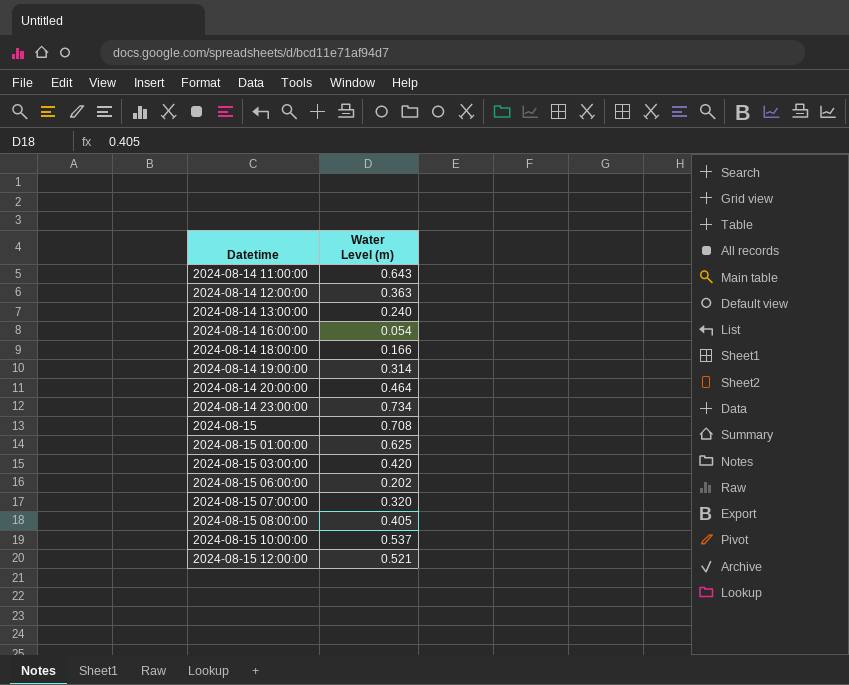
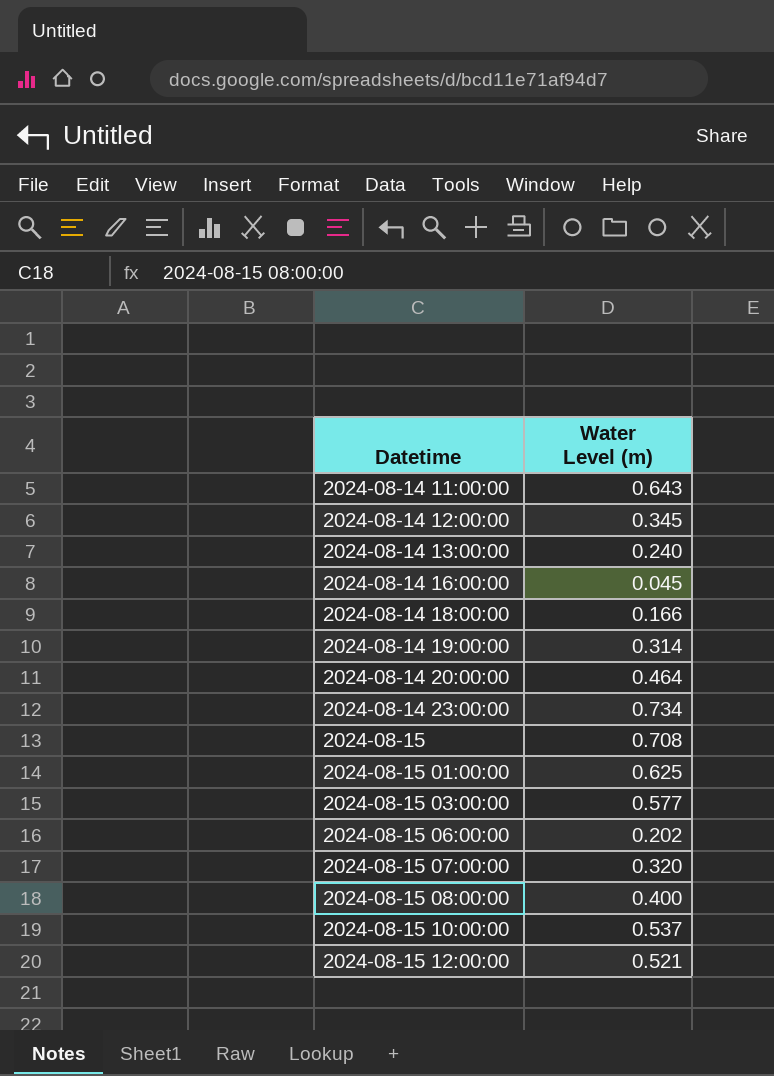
2024-08-14 12:00:00 | Water Level (m): 0.363 -> 0.345
2024-08-14 16:00:00 | Water Level (m): 0.054 -> 0.045
2024-08-15 03:00:00 | Water Level (m): 0.420 -> 0.577
2024-08-15 08:00:00 | Water Level (m): 0.405 -> 0.400

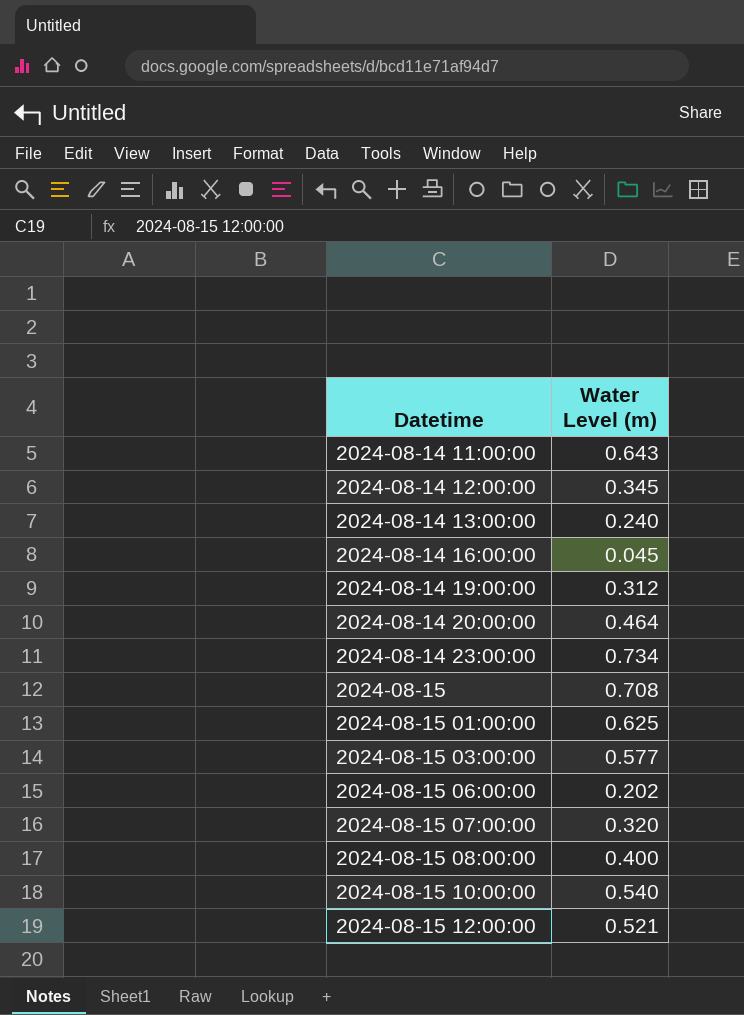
row 2024-08-14 18:00:00: 0.166 -> none
2024-08-14 19:00:00 | Water Level (m): 0.314 -> 0.312
2024-08-15 10:00:00 | Water Level (m): 0.537 -> 0.540

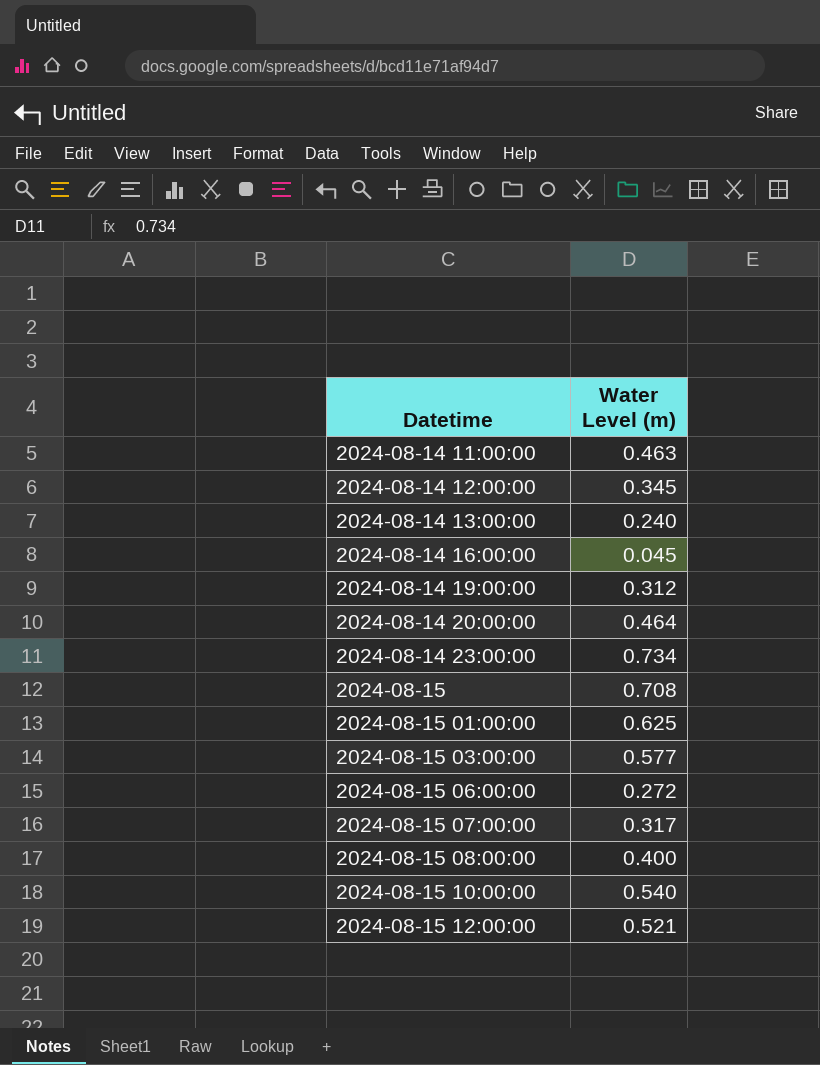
2024-08-14 11:00:00 | Water Level (m): 0.643 -> 0.463
2024-08-15 06:00:00 | Water Level (m): 0.202 -> 0.272
2024-08-15 07:00:00 | Water Level (m): 0.320 -> 0.317

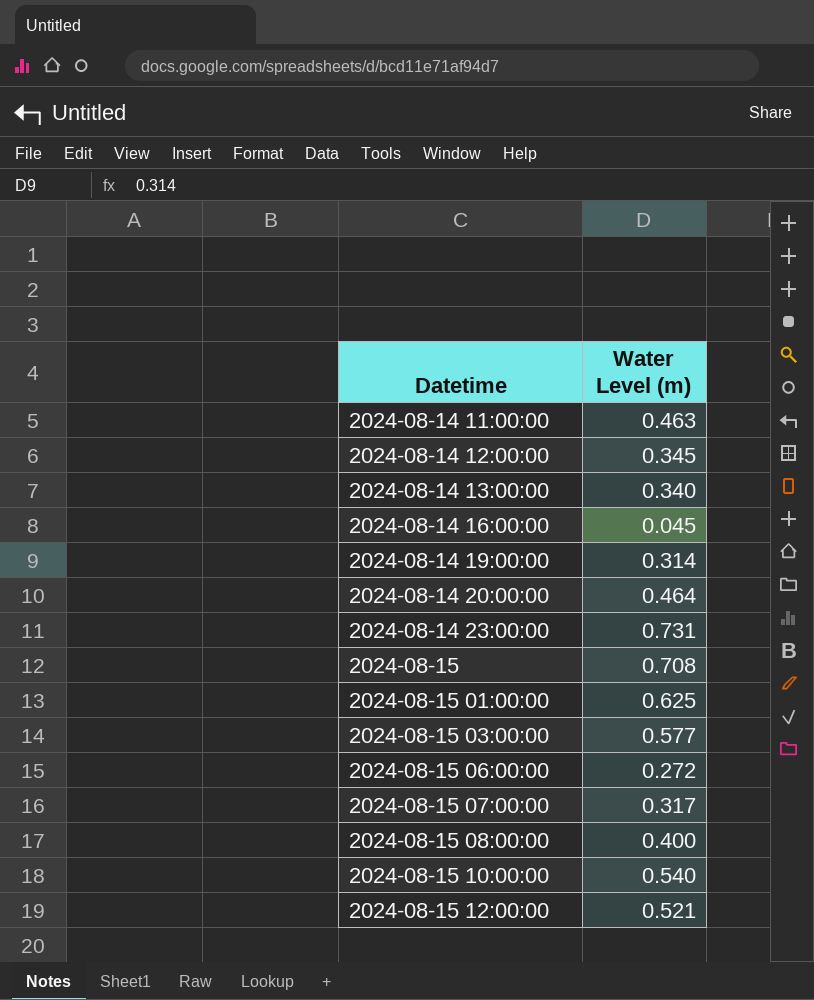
2024-08-14 13:00:00 | Water Level (m): 0.240 -> 0.340
2024-08-14 19:00:00 | Water Level (m): 0.312 -> 0.314
2024-08-14 23:00:00 | Water Level (m): 0.734 -> 0.731

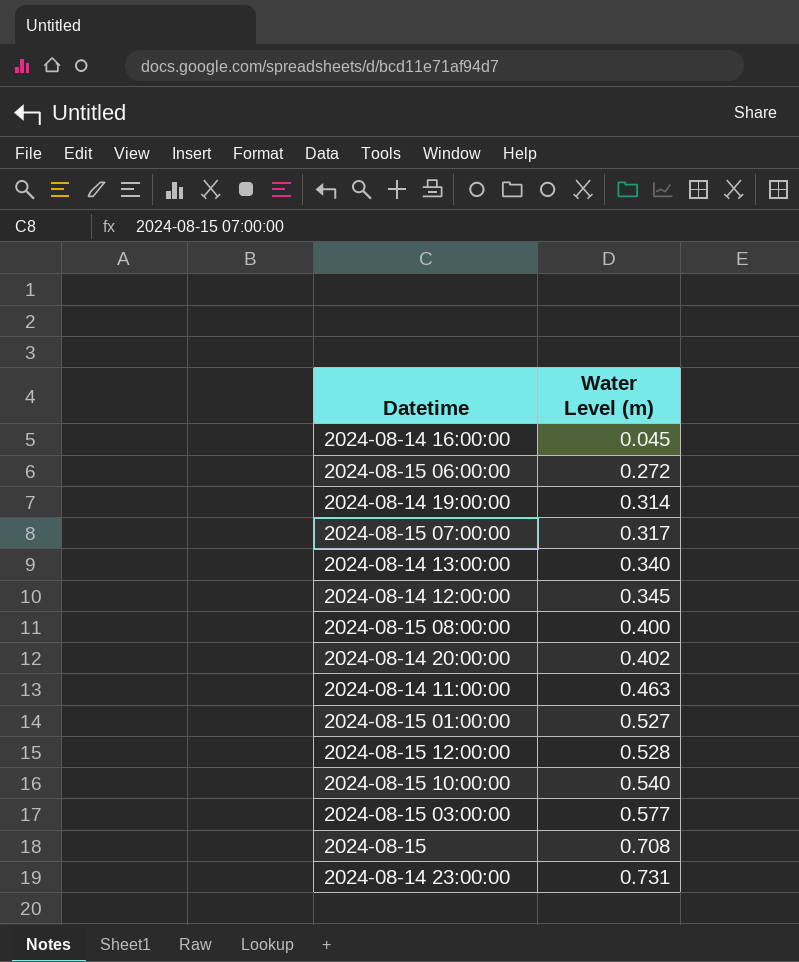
row order: Datetime ascending -> Water Level (m) ascending
2024-08-14 20:00:00 | Water Level (m): 0.464 -> 0.402
2024-08-15 01:00:00 | Water Level (m): 0.625 -> 0.527
2024-08-15 12:00:00 | Water Level (m): 0.521 -> 0.528

